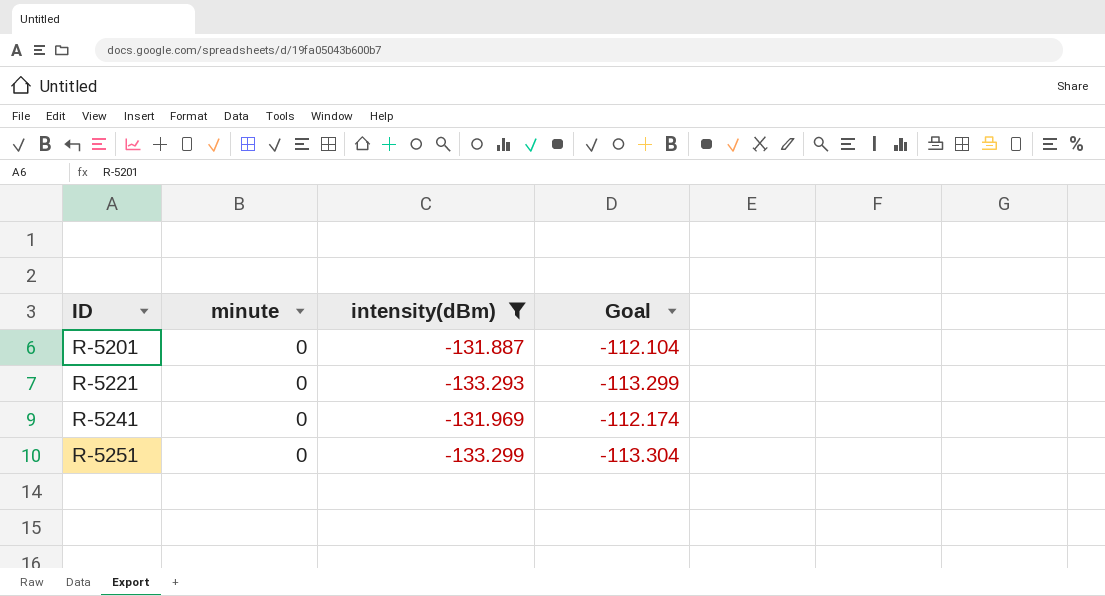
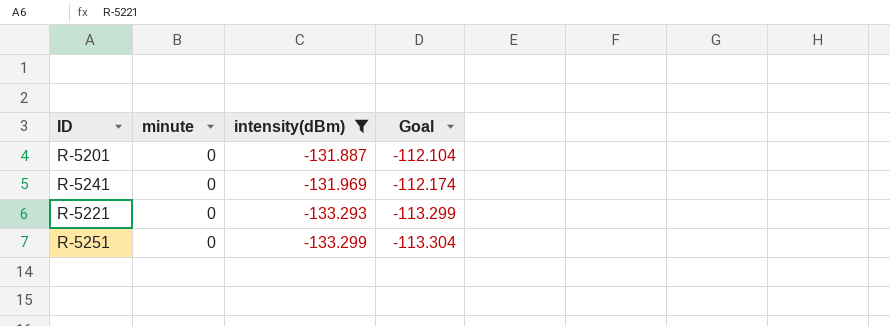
row order: ID ascending -> intensity(dBm) descending

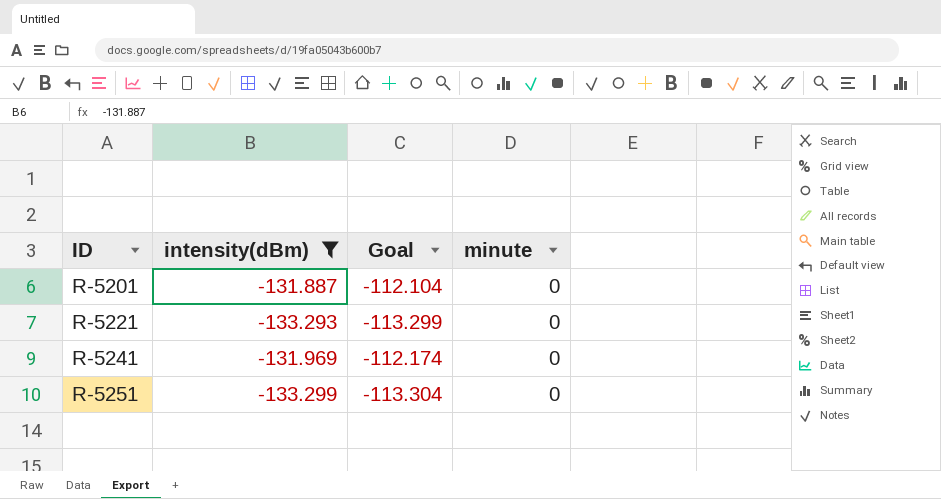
row order: intensity(dBm) descending -> ID ascending
column minute | position: 2 -> 4

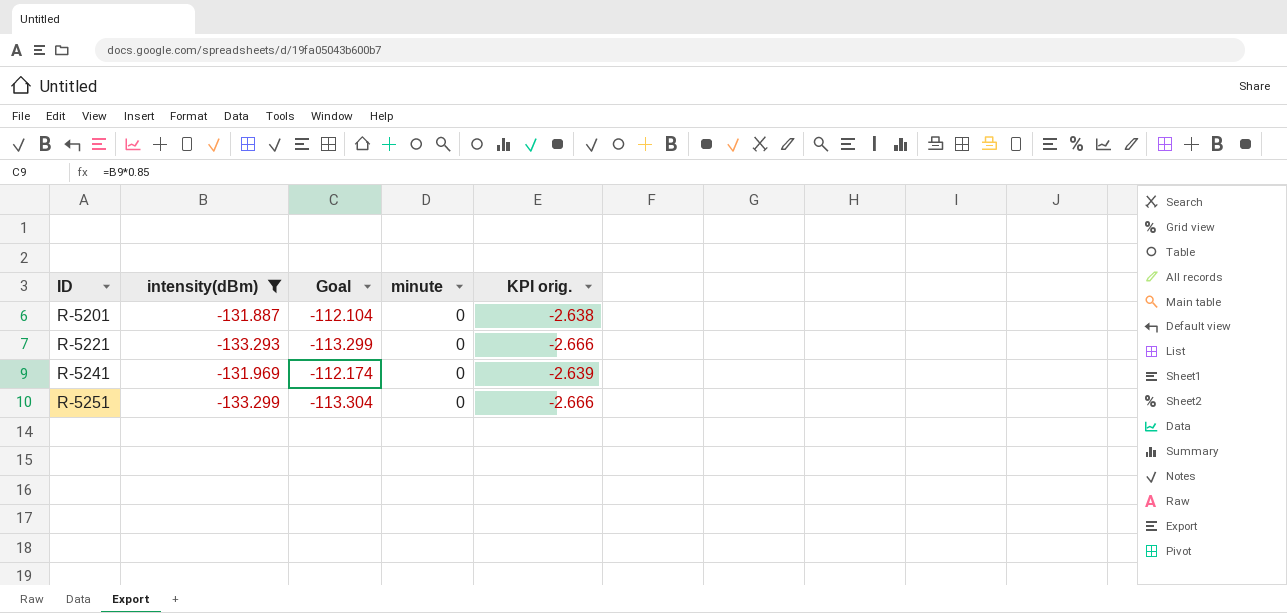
column KPI orig. | formula: none -> [intensity(dBm)] * 0.02

